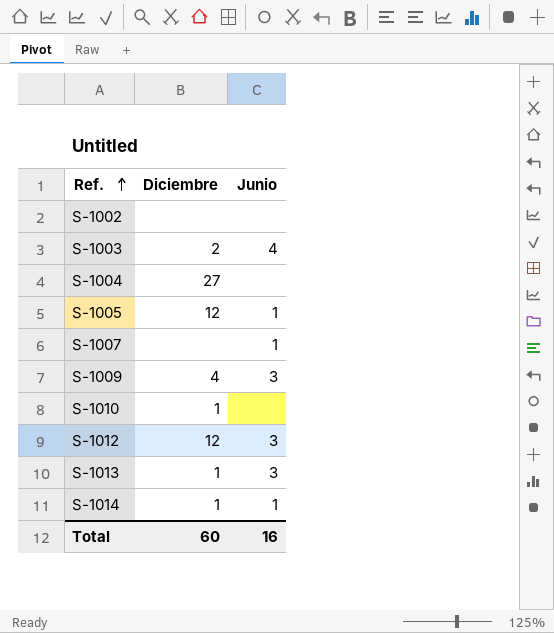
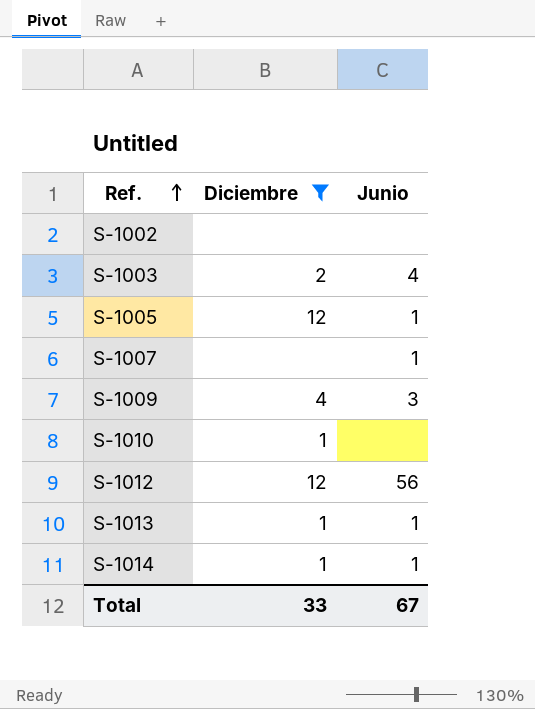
filter: none -> Diciembre != 27
S-1012 | Junio: 3 -> 56
S-1013 | Junio: 3 -> 1
Total | Diciembre: 60 -> 33
Total | Junio: 16 -> 67

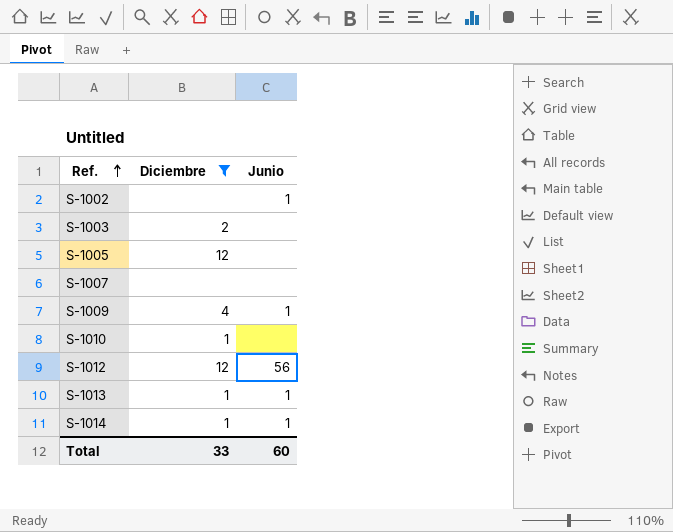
S-1002 | Junio: none -> 1
S-1003 | Junio: 4 -> none
S-1005 | Junio: 1 -> none
S-1007 | Junio: 1 -> none
S-1009 | Junio: 3 -> 1
Total | Junio: 67 -> 60

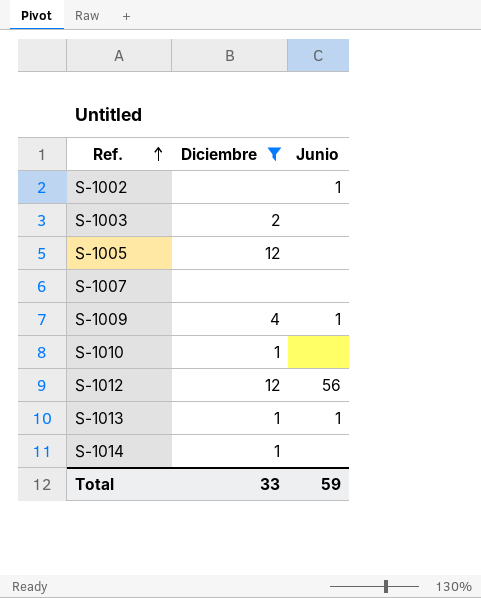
S-1014 | Junio: 1 -> none
Total | Junio: 60 -> 59

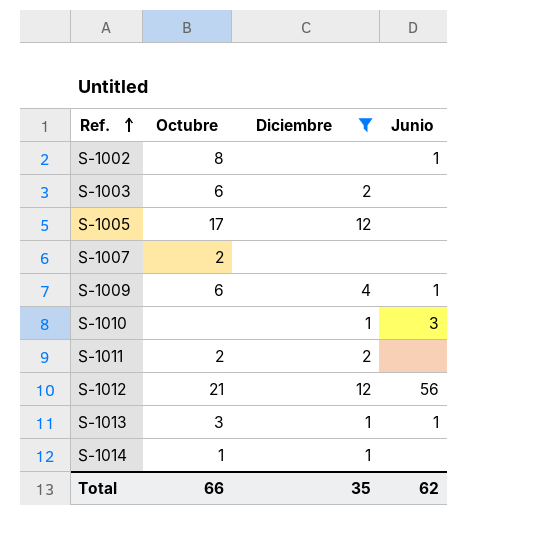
column Octubre | position: none -> 2
S-1010 | Junio: none -> 3
row S-1011: none -> 2 | 2 | none
Total | Diciembre: 33 -> 35
Total | Junio: 59 -> 62

